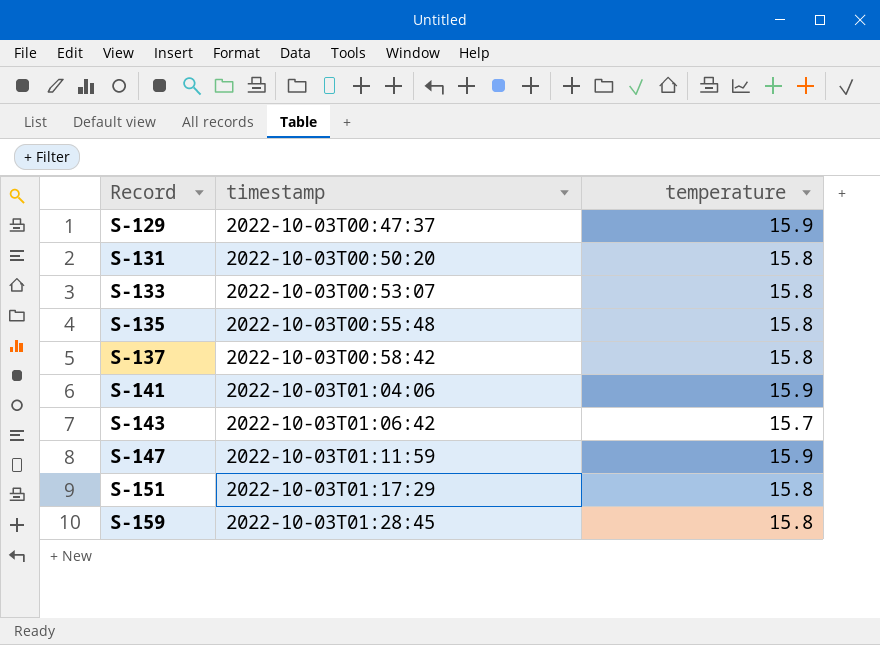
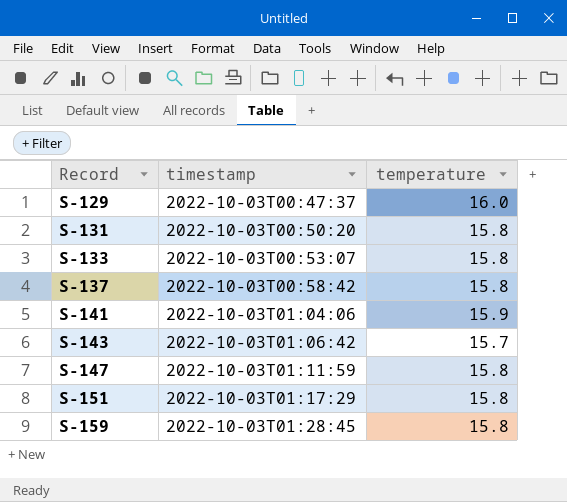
row S-135: 2022-10-03T00:55:48 | 15.8 -> none
S-129 | temperature: 15.9 -> 16.0
S-147 | temperature: 15.9 -> 15.8

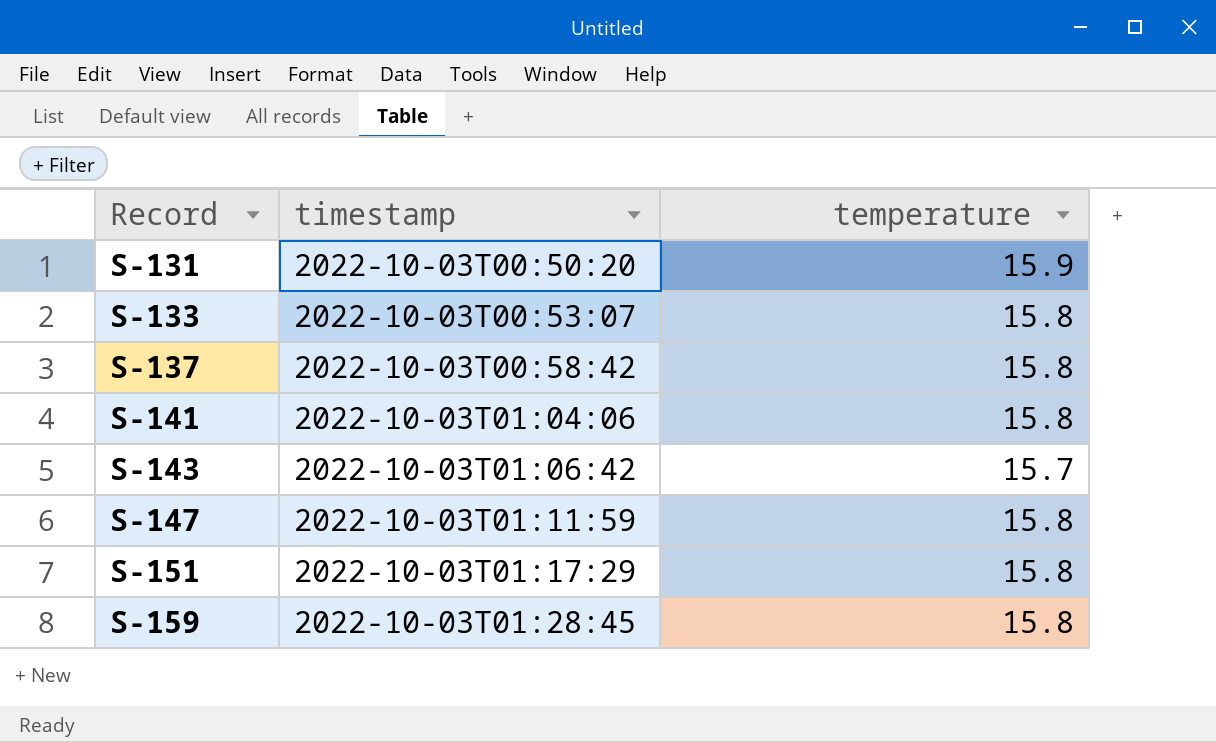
row S-129: 2022-10-03T00:47:37 | 16.0 -> none
S-131 | temperature: 15.8 -> 15.9
S-141 | temperature: 15.9 -> 15.8

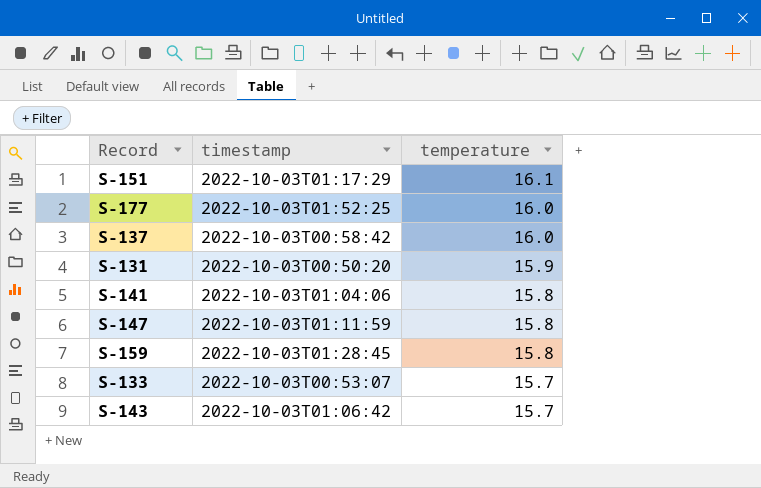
row order: Record ascending -> temperature descending
S-151 | temperature: 15.8 -> 16.1
row S-177: none -> 2022-10-03T01:52:25 | 16.0
S-137 | temperature: 15.8 -> 16.0
S-133 | temperature: 15.8 -> 15.7

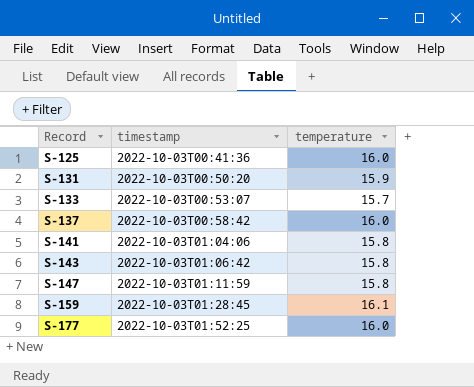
row order: temperature descending -> Record ascending
row S-151: 2022-10-03T01:17:29 | 16.1 -> none
row S-125: none -> 2022-10-03T00:41:36 | 16.0
S-143 | temperature: 15.7 -> 15.8
S-159 | temperature: 15.8 -> 16.1

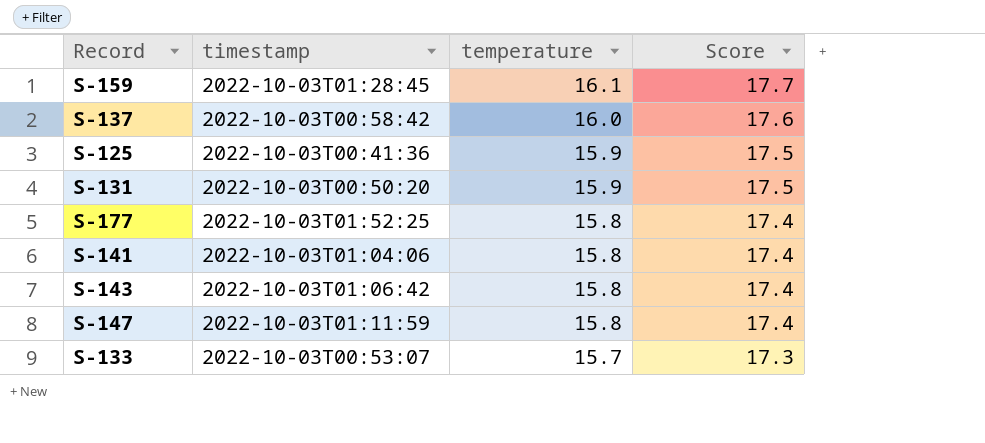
row order: Record ascending -> temperature descending
column Score | formula: none -> [temperature] * 1.1
S-125 | temperature: 16.0 -> 15.9
S-177 | temperature: 16.0 -> 15.8

